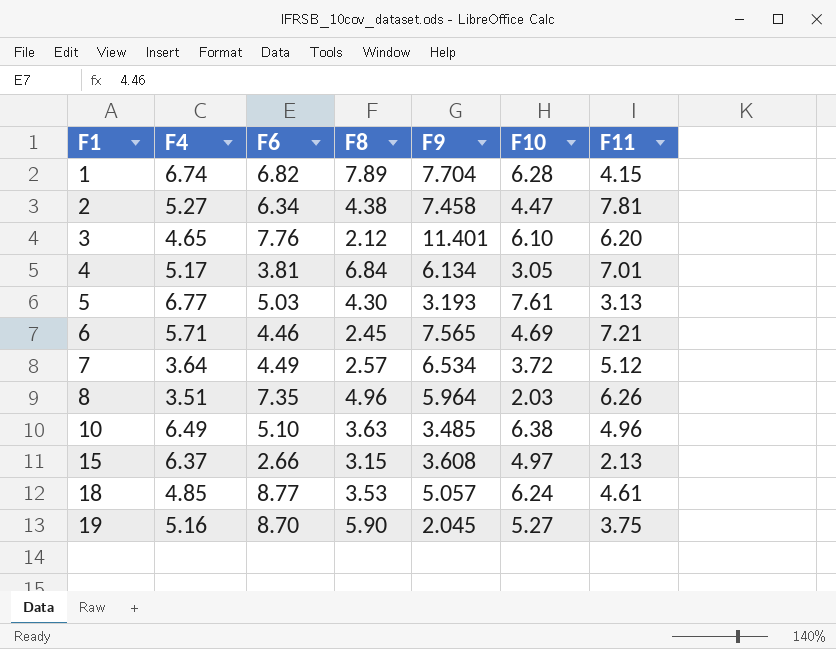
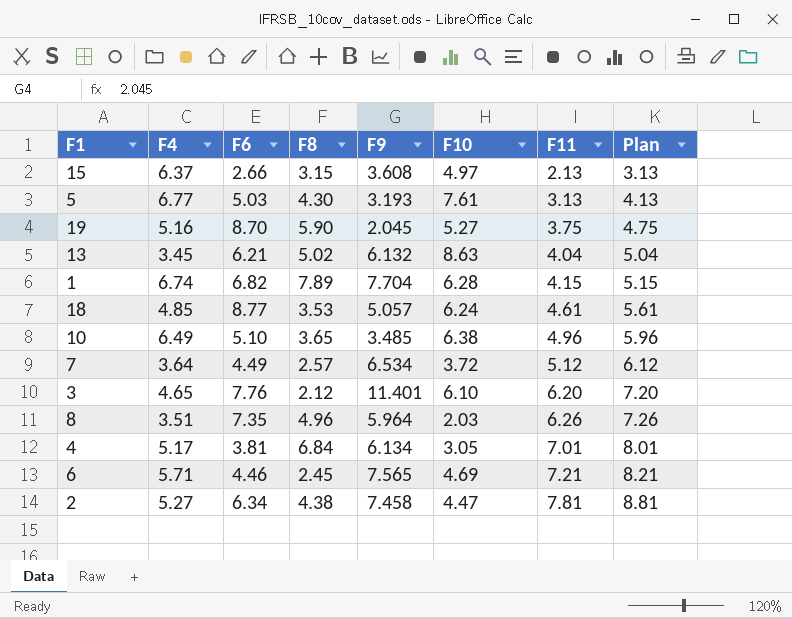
row order: F1 ascending -> F11 ascending
column Plan | formula: none -> [F11] + 1
row 13: none -> 3.45 | 6.21 | 5.02 | 6.132 | 8.63 | 4.04 | 5.04
10 | F8: 3.63 -> 3.65

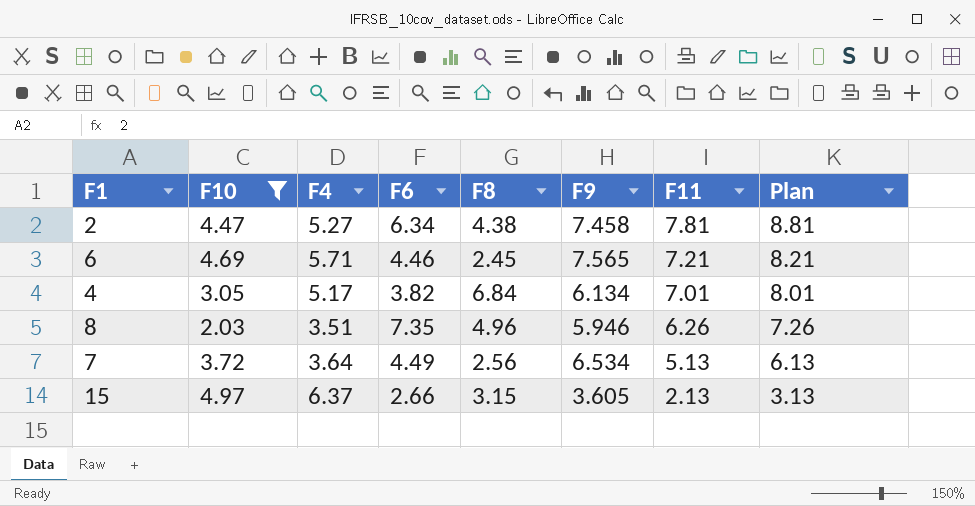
filter: none -> F10 <= 4.97
row order: F11 ascending -> F11 descending
column F10 | position: 6 -> 2
4 | F6: 3.81 -> 3.82
8 | F9: 5.964 -> 5.946
7 | F8: 2.57 -> 2.56
7 | F11: 5.12 -> 5.13
7 | Plan: 6.12 -> 6.13
15 | F9: 3.608 -> 3.605

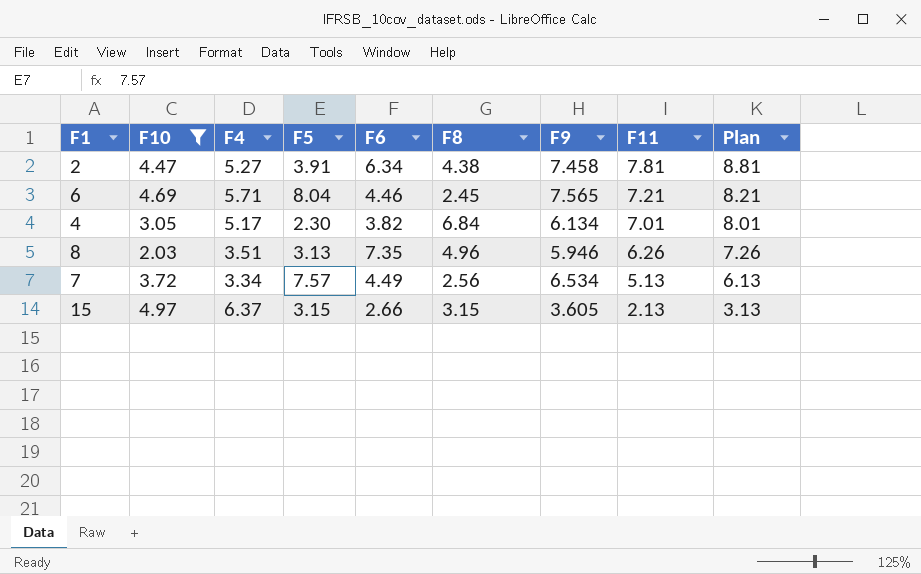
column F5 | position: none -> 4
7 | F4: 3.64 -> 3.34

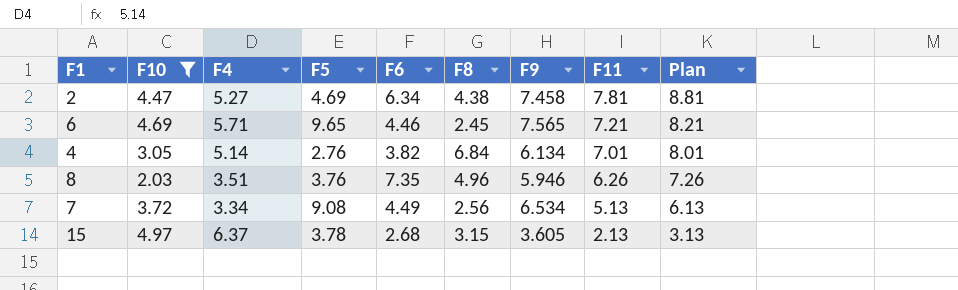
2 | F5: 3.91 -> 4.69
6 | F5: 8.04 -> 9.65
4 | F4: 5.17 -> 5.14
4 | F5: 2.30 -> 2.76
8 | F5: 3.13 -> 3.76
7 | F5: 7.57 -> 9.08
15 | F5: 3.15 -> 3.78
15 | F6: 2.66 -> 2.68

